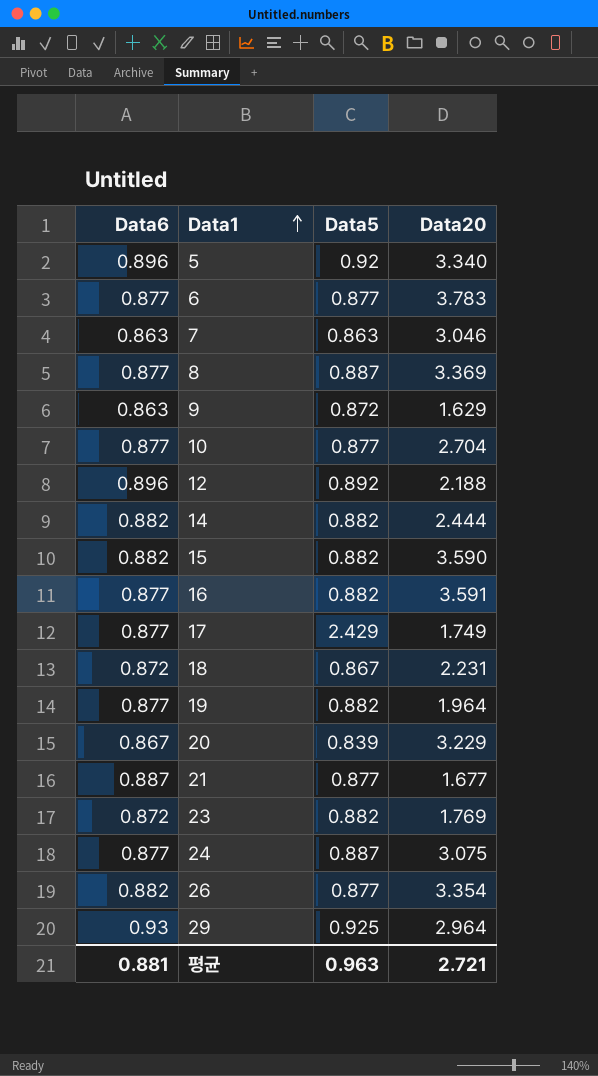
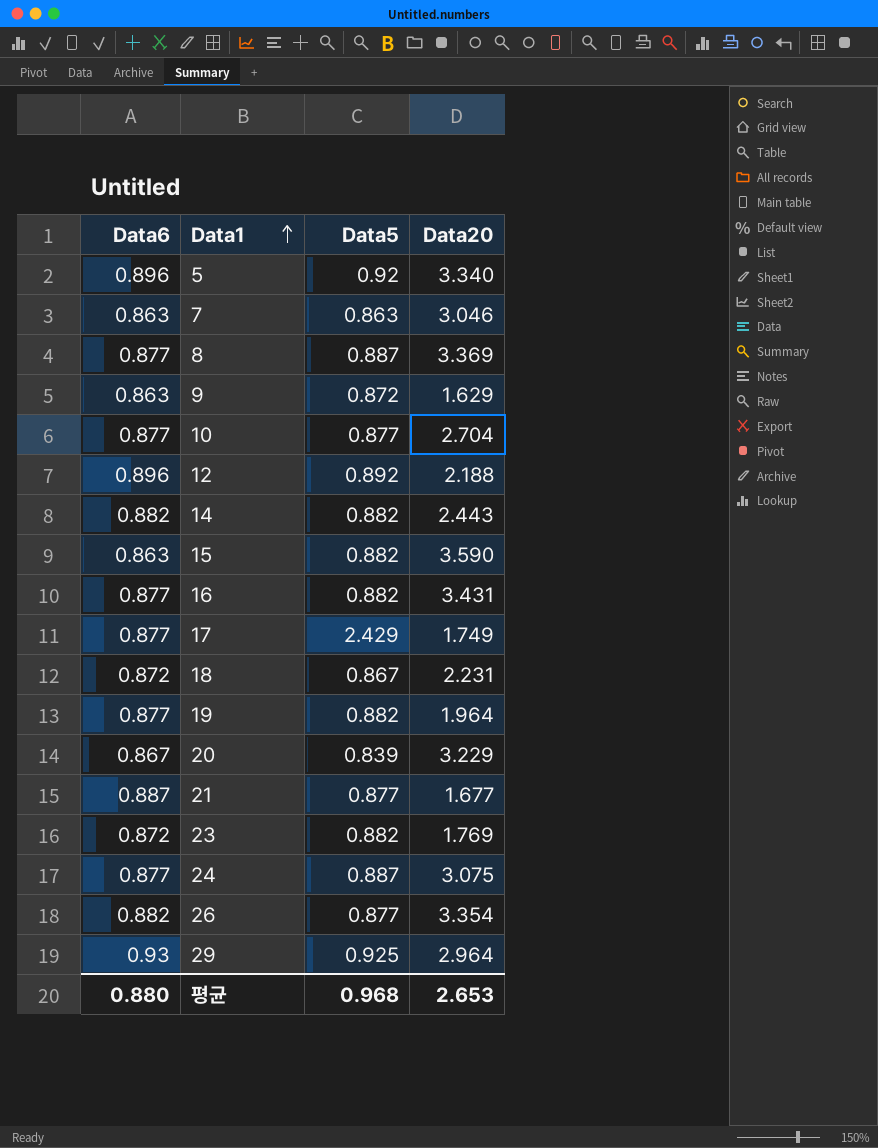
row 6: 0.877 | 0.877 | 3.783 -> none
14 | Data20: 2.444 -> 2.443
15 | Data6: 0.882 -> 0.863
16 | Data20: 3.591 -> 3.431
평균 | Data6: 0.881 -> 0.880
평균 | Data5: 0.963 -> 0.968
평균 | Data20: 2.721 -> 2.653

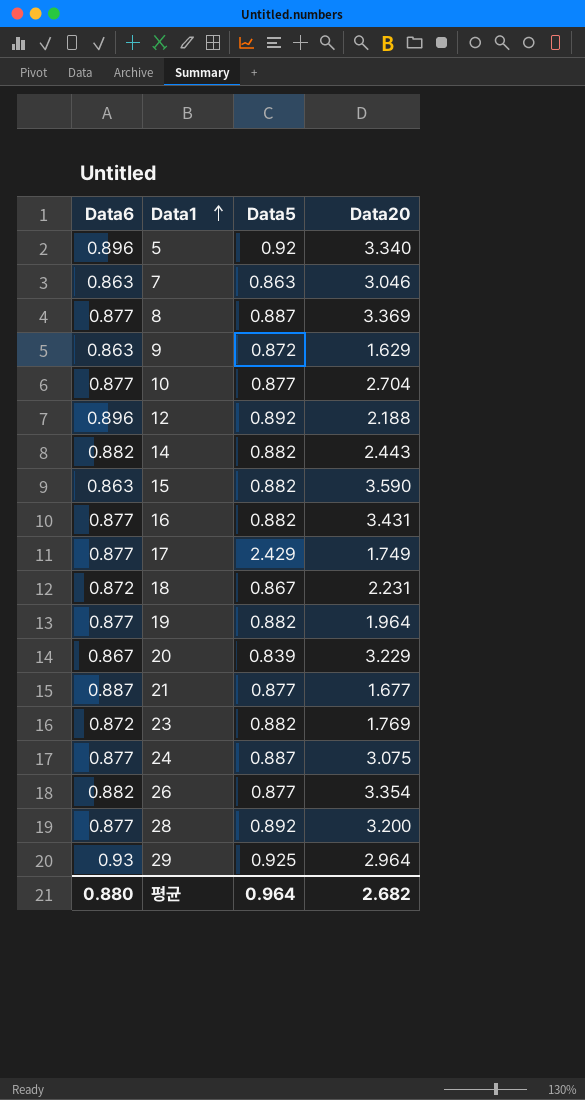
row 28: none -> 0.877 | 0.892 | 3.200
평균 | Data5: 0.968 -> 0.964
평균 | Data20: 2.653 -> 2.682

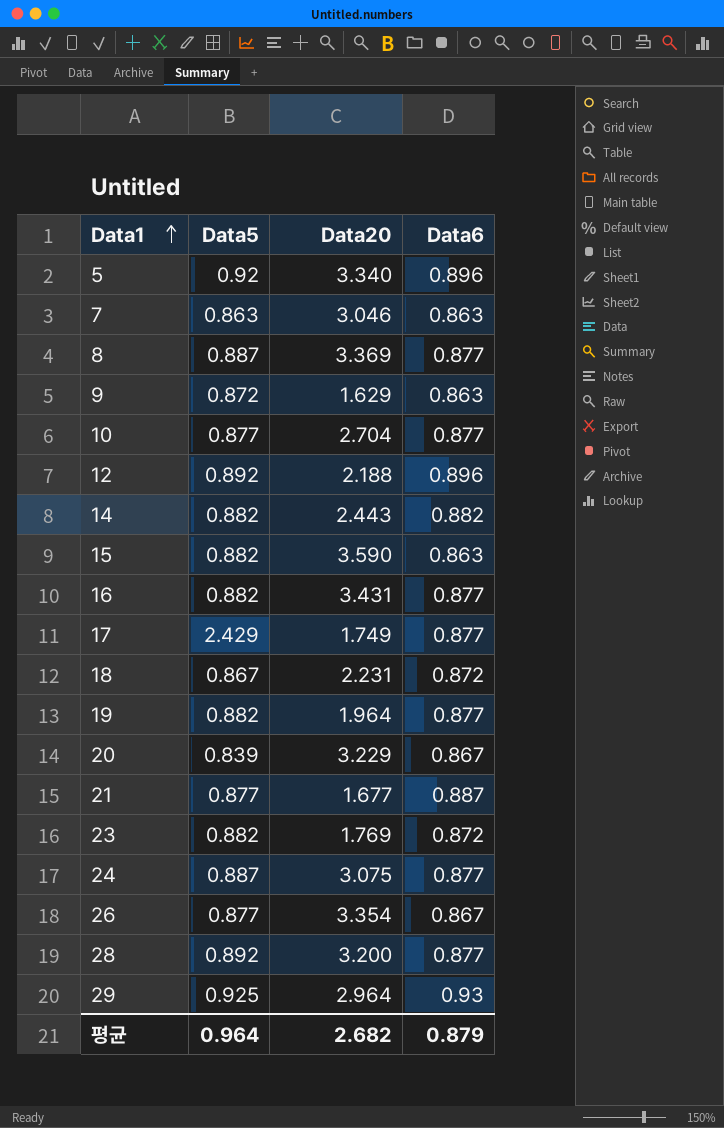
column Data6 | position: 1 -> 4
26 | Data6: 0.882 -> 0.867
평균 | Data6: 0.880 -> 0.879

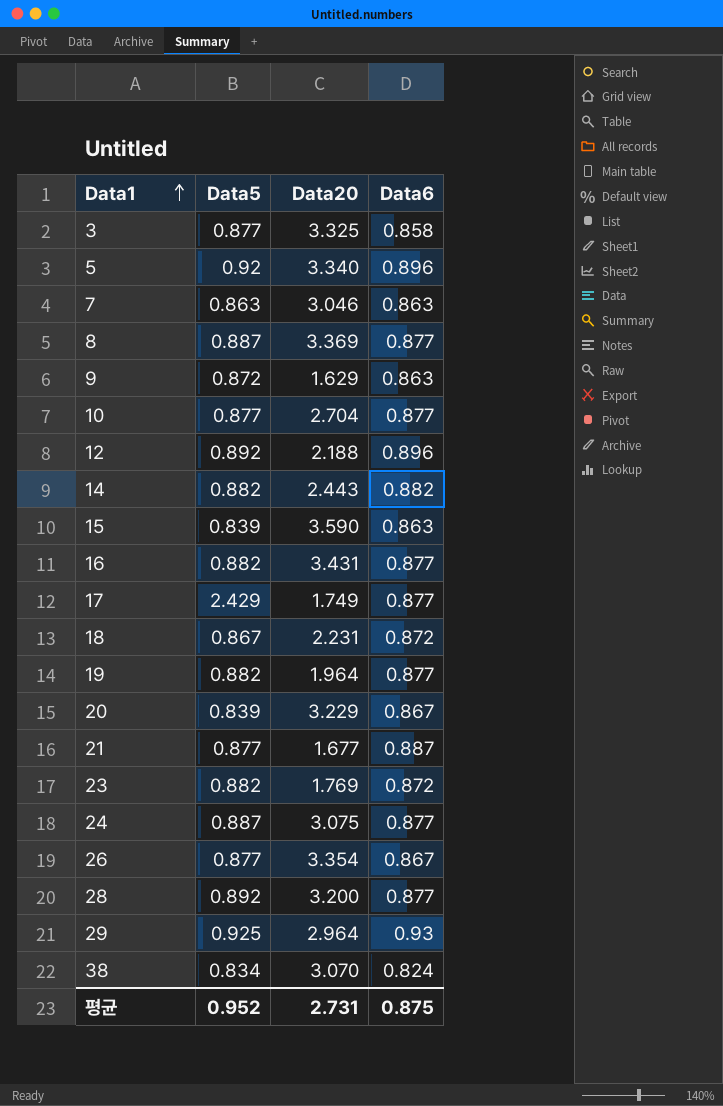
row 3: none -> 0.877 | 3.325 | 0.858
15 | Data5: 0.882 -> 0.839
row 38: none -> 0.834 | 3.070 | 0.824
평균 | Data5: 0.964 -> 0.952
평균 | Data20: 2.682 -> 2.731
평균 | Data6: 0.879 -> 0.875

